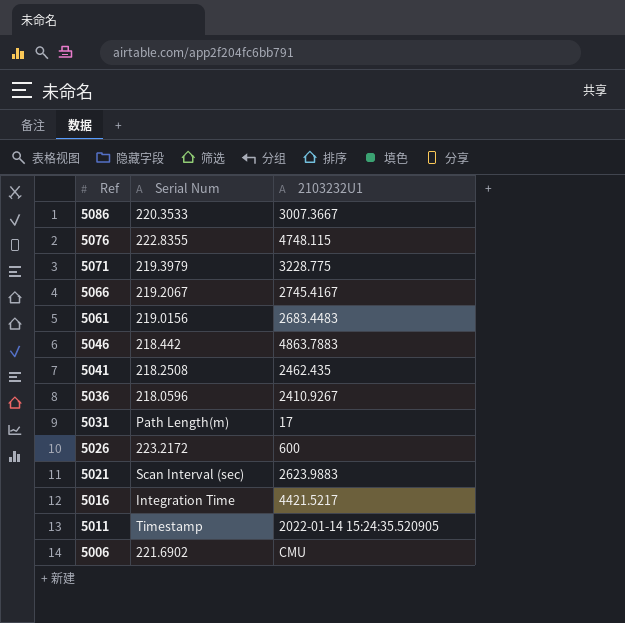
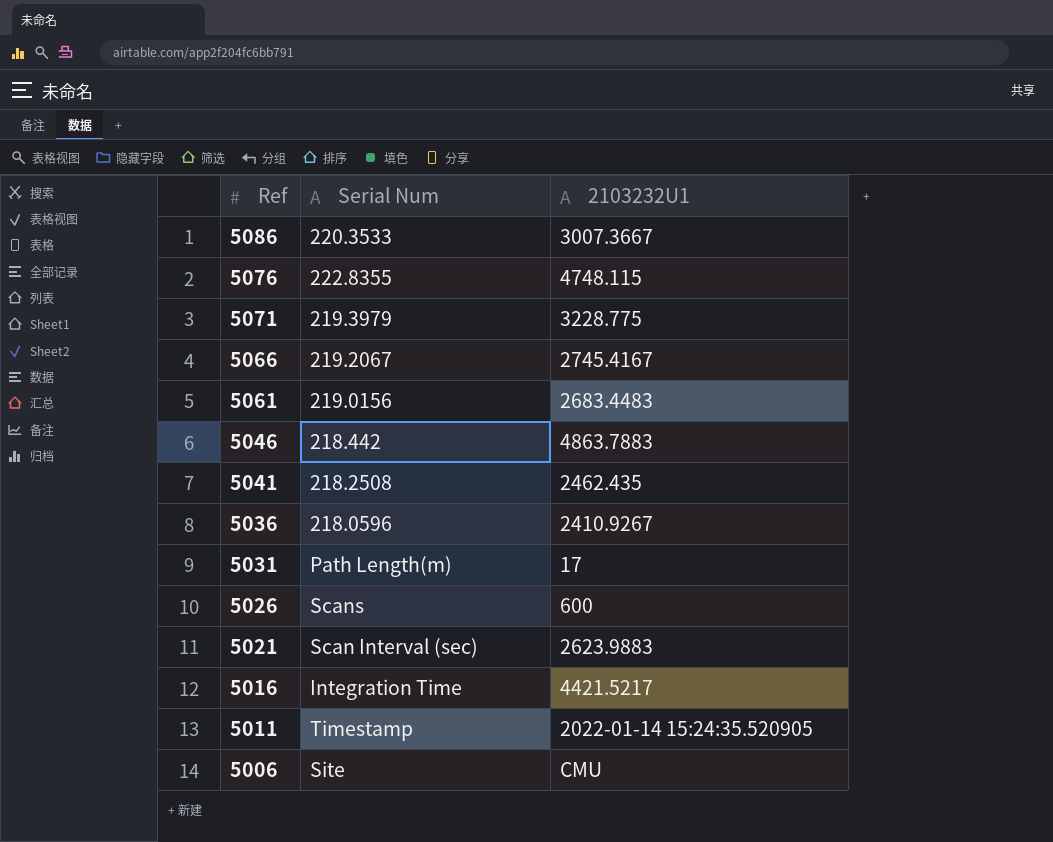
5026 | Serial Num: 223.2172 -> Scans
5006 | Serial Num: 221.6902 -> Site

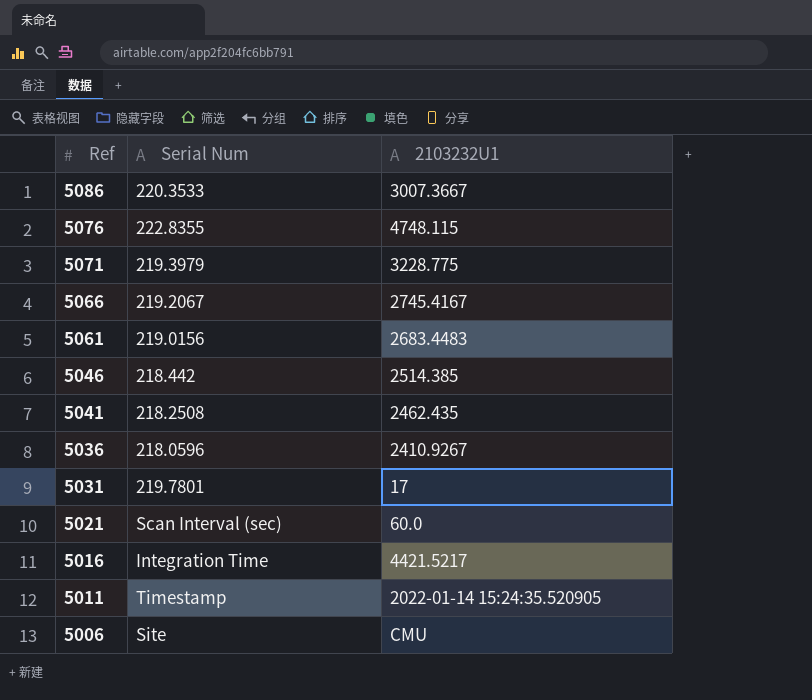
row 5026: Scans | 600 -> none
5046 | 2103232U1: 4863.7883 -> 2514.385
5031 | Serial Num: Path Length(m) -> 219.7801
5021 | 2103232U1: 2623.9883 -> 60.0

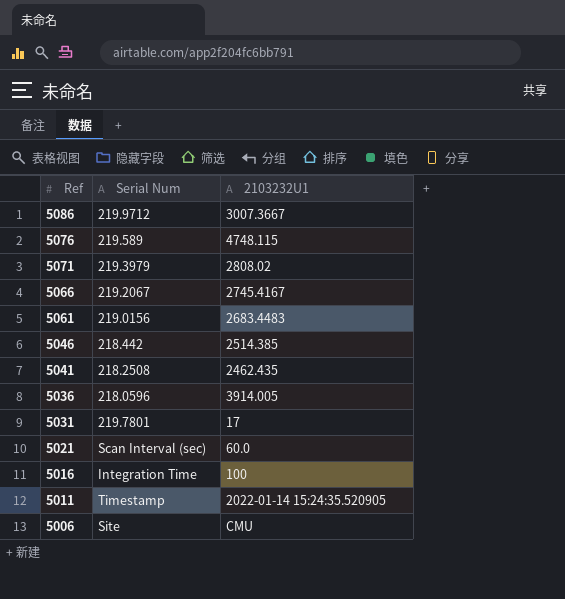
5086 | Serial Num: 220.3533 -> 219.9712
5076 | Serial Num: 222.8355 -> 219.589
5071 | 2103232U1: 3228.775 -> 2808.02
5036 | 2103232U1: 2410.9267 -> 3914.005
5016 | 2103232U1: 4421.5217 -> 100

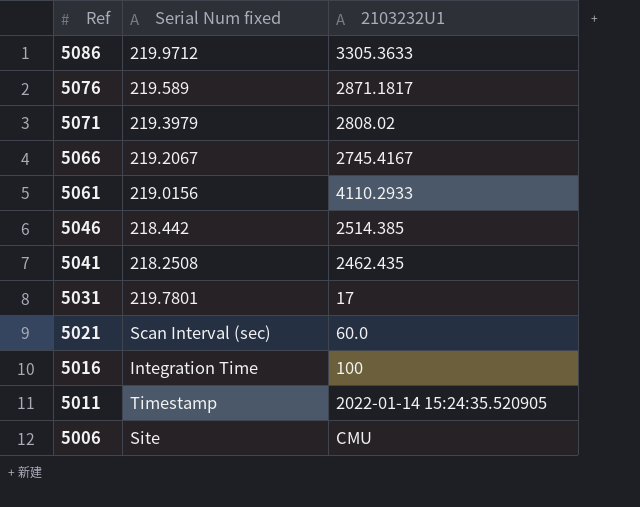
column name: Serial Num -> Serial Num fixed
row 5036: 218.0596 | 3914.005 -> none
5086 | 2103232U1: 3007.3667 -> 3305.3633
5076 | 2103232U1: 4748.115 -> 2871.1817
5061 | 2103232U1: 2683.4483 -> 4110.2933

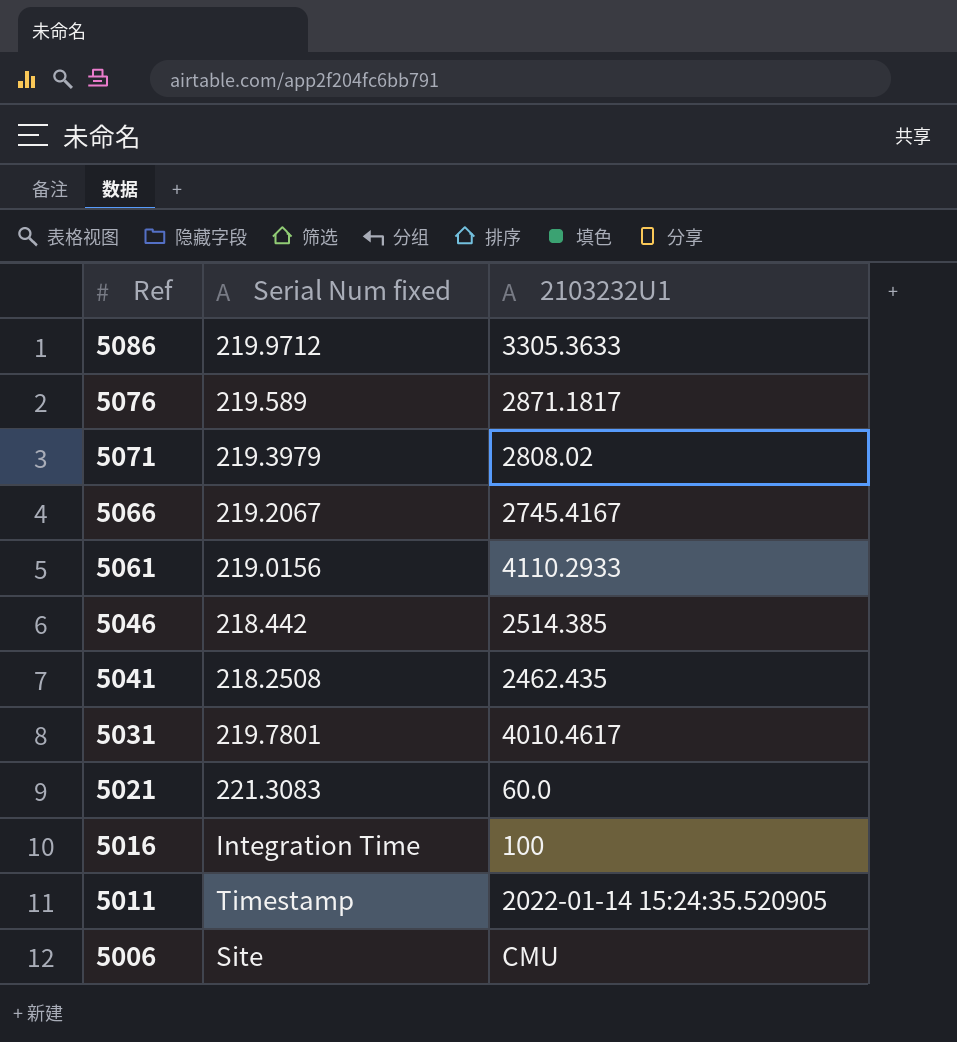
5031 | 2103232U1: 17 -> 4010.4617
5021 | Serial Num fixed: Scan Interval (sec) -> 221.3083

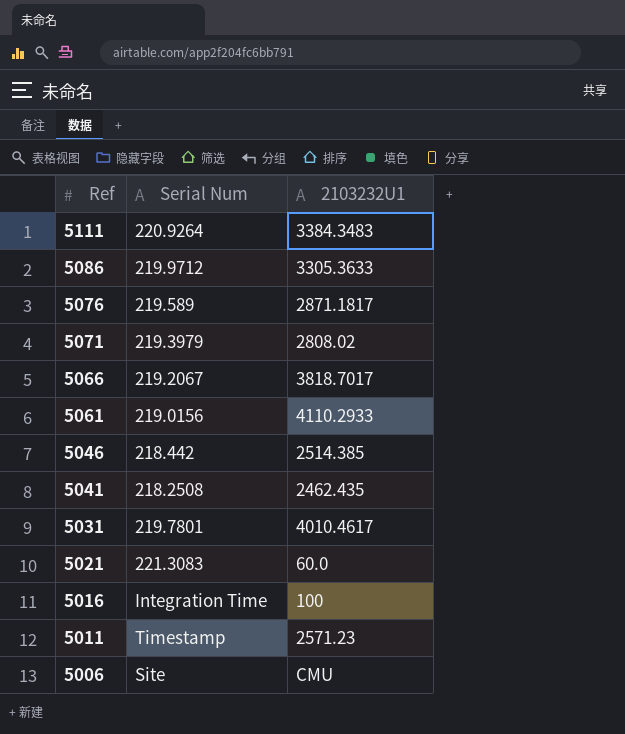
column name: Serial Num fixed -> Serial Num
row 5111: none -> 220.9264 | 3384.3483
5066 | 2103232U1: 2745.4167 -> 3818.7017
5011 | 2103232U1: 2022-01-14 15:24:35.520905 -> 2571.23

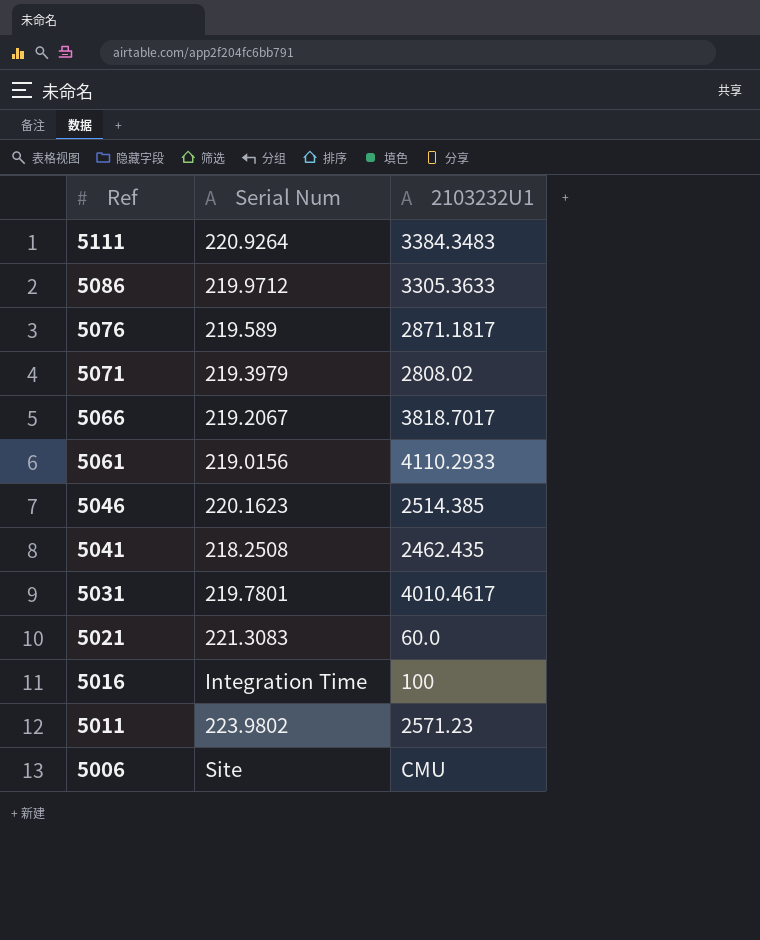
5046 | Serial Num: 218.442 -> 220.1623
5011 | Serial Num: Timestamp -> 223.9802

